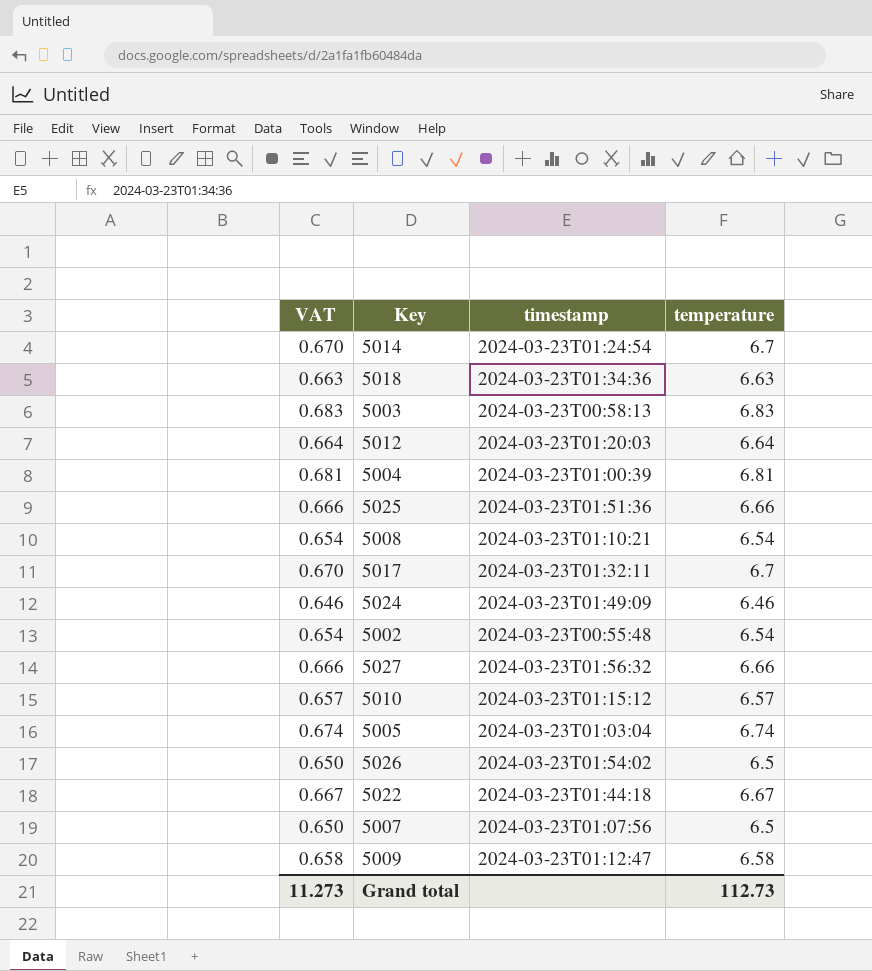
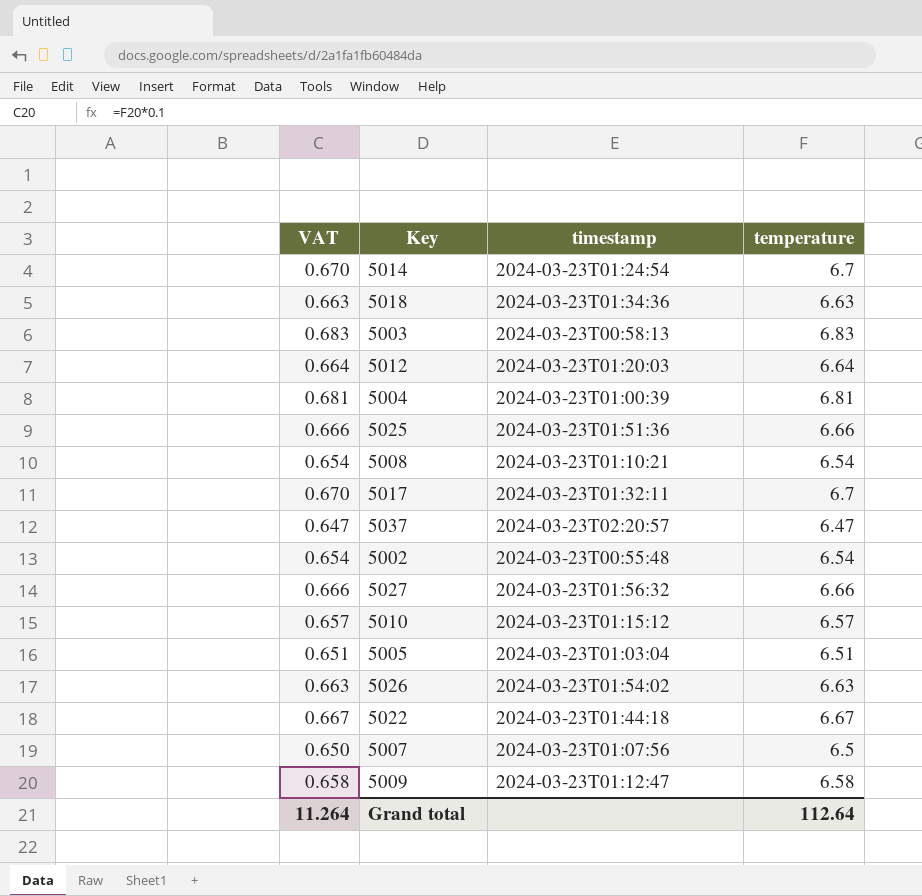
row 5024: 0.646 | 2024-03-23T01:49:09 | 6.46 -> none
row 5037: none -> 0.647 | 2024-03-23T02:20:57 | 6.47
5005 | VAT: 0.674 -> 0.651
5005 | temperature: 6.74 -> 6.51
5026 | VAT: 0.650 -> 0.663
5026 | temperature: 6.5 -> 6.63
Grand total | VAT: 11.273 -> 11.264
Grand total | temperature: 112.73 -> 112.64

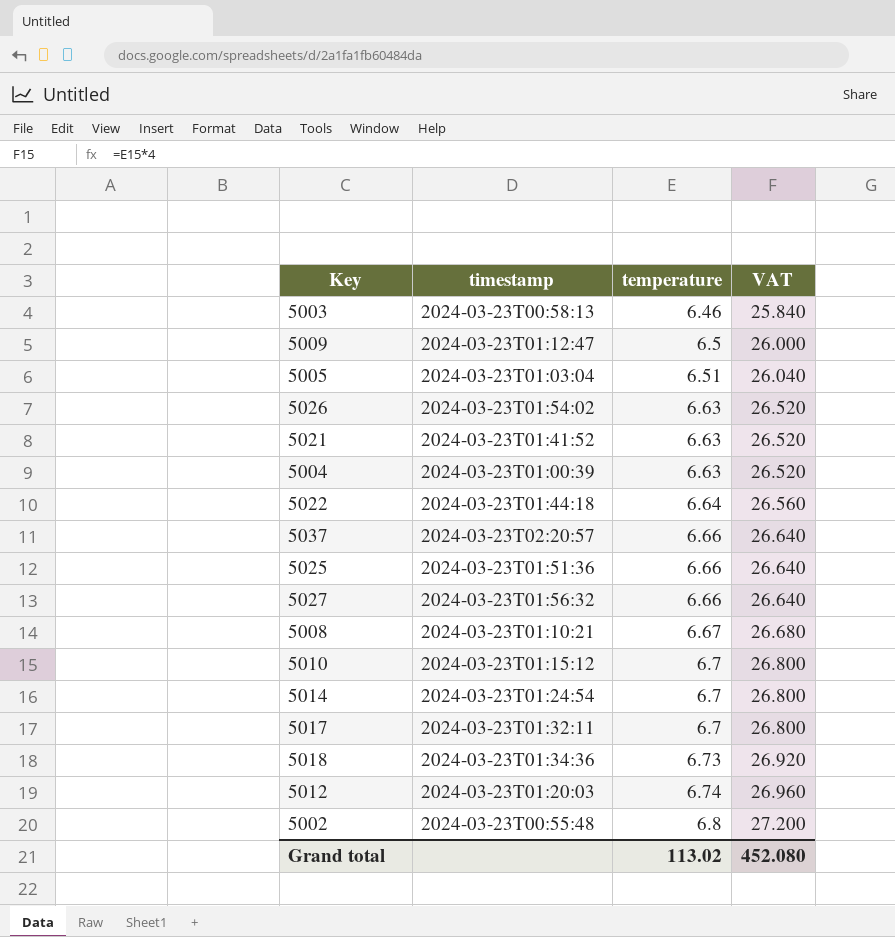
row order: none -> temperature ascending
column VAT | formula: [temperature] * 0.1 -> [temperature] * 4
column VAT | position: 1 -> 4
row 5007: 0.650 | 2024-03-23T01:07:56 | 6.5 -> none
5003 | temperature: 6.83 -> 6.46
5009 | temperature: 6.58 -> 6.5
row 5021: none -> 2024-03-23T01:41:52 | 6.63 | 26.520
5004 | temperature: 6.81 -> 6.63
5022 | temperature: 6.67 -> 6.64
5037 | temperature: 6.47 -> 6.66
5008 | temperature: 6.54 -> 6.67
5010 | temperature: 6.57 -> 6.7
5018 | temperature: 6.63 -> 6.73
5012 | temperature: 6.64 -> 6.74
5002 | temperature: 6.54 -> 6.8
Grand total | temperature: 112.64 -> 113.02
Grand total | VAT: 11.264 -> 452.080

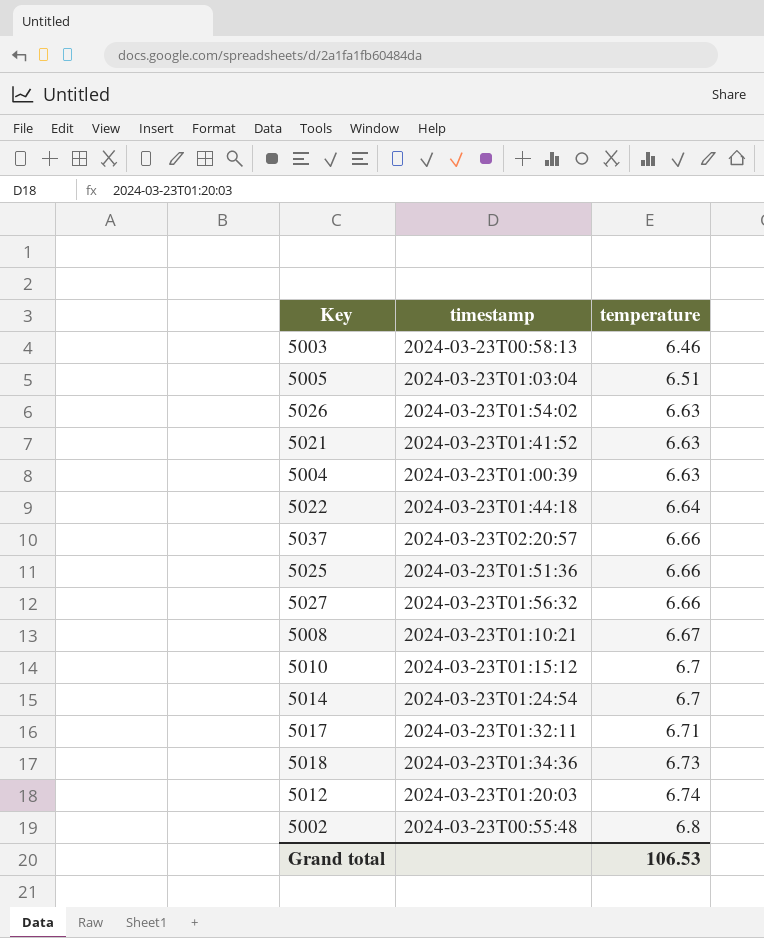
column VAT | formula: [temperature] * 4 -> none
row 5009: 2024-03-23T01:12:47 | 6.5 | 26.000 -> none
5017 | temperature: 6.7 -> 6.71
Grand total | temperature: 113.02 -> 106.53

